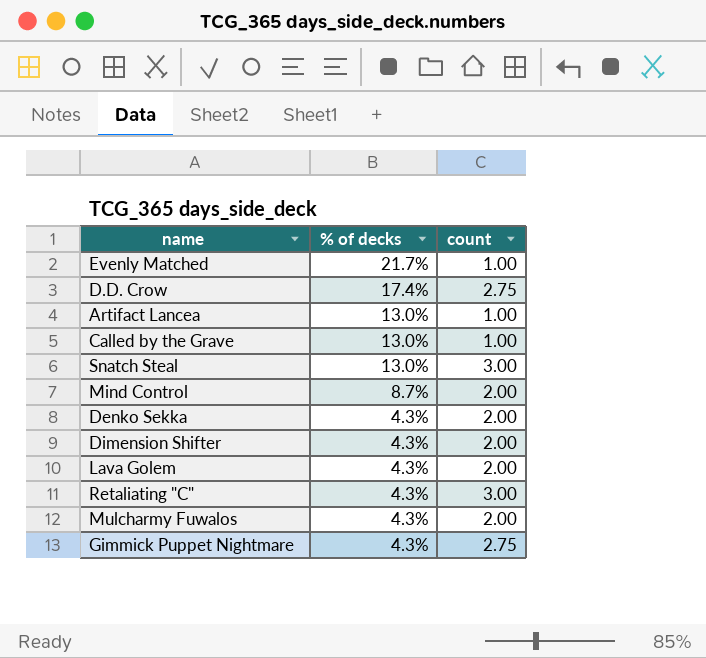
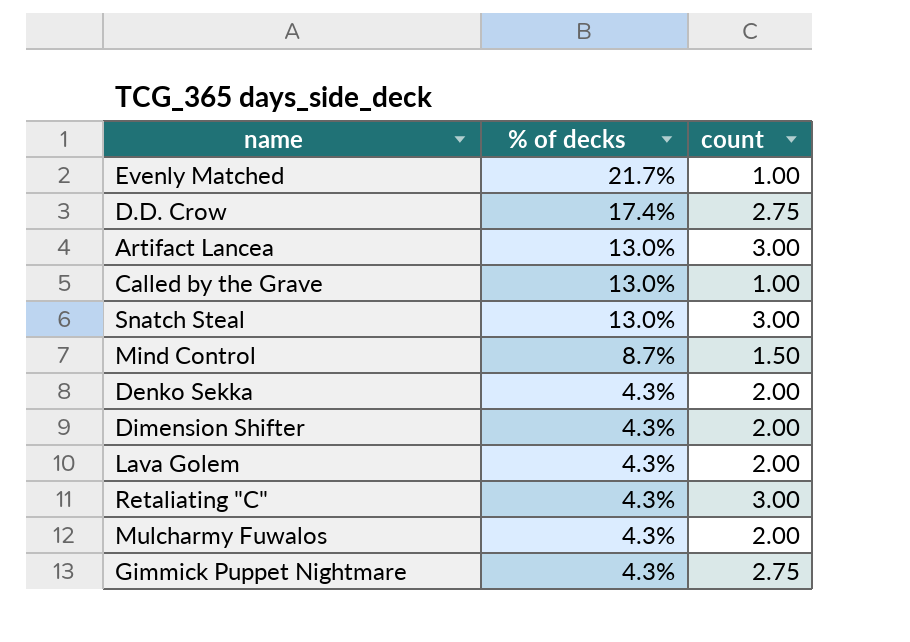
Artifact Lancea | count: 1.00 -> 3.00
Mind Control | count: 2.00 -> 1.50

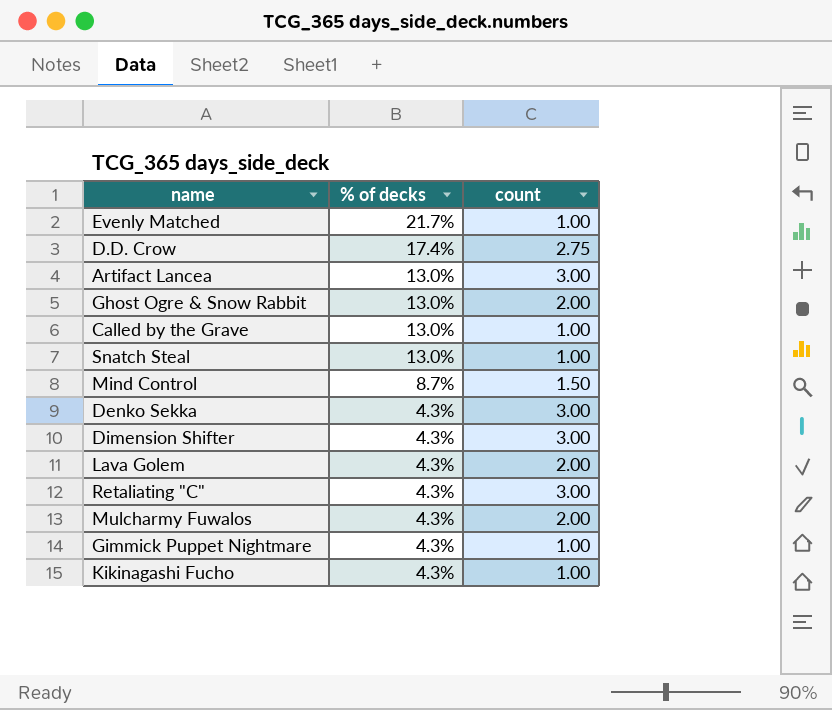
row Ghost Ogre & Snow Rabbit: none -> 13.0% | 2.00
Snatch Steal | count: 3.00 -> 1.00
Denko Sekka | count: 2.00 -> 3.00
Dimension Shifter | count: 2.00 -> 3.00
Gimmick Puppet Nightmare | count: 2.75 -> 1.00
row Kikinagashi Fucho: none -> 4.3% | 1.00

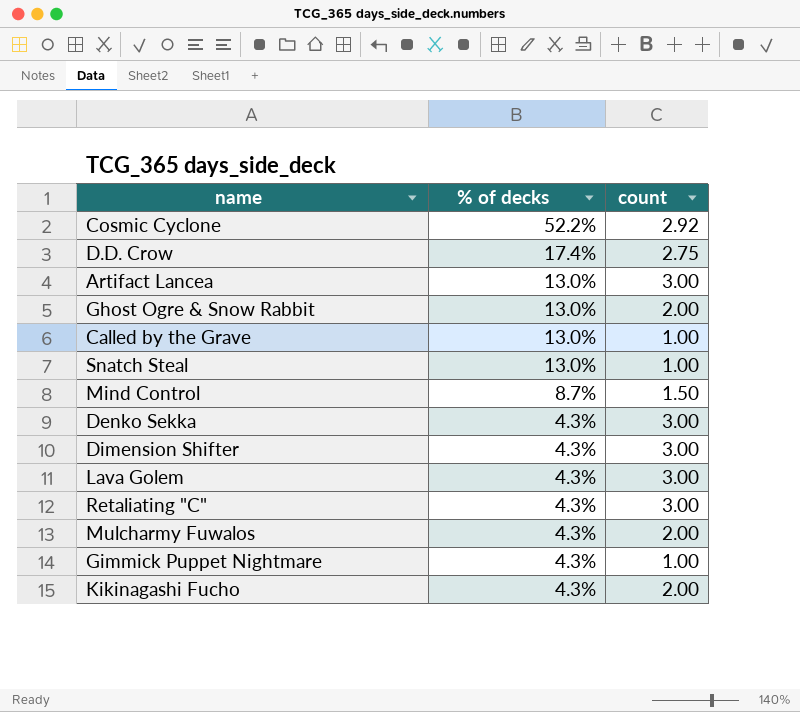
row Evenly Matched: 21.7% | 1.00 -> none
row Cosmic Cyclone: none -> 52.2% | 2.92
Lava Golem | count: 2.00 -> 3.00
Kikinagashi Fucho | count: 1.00 -> 2.00

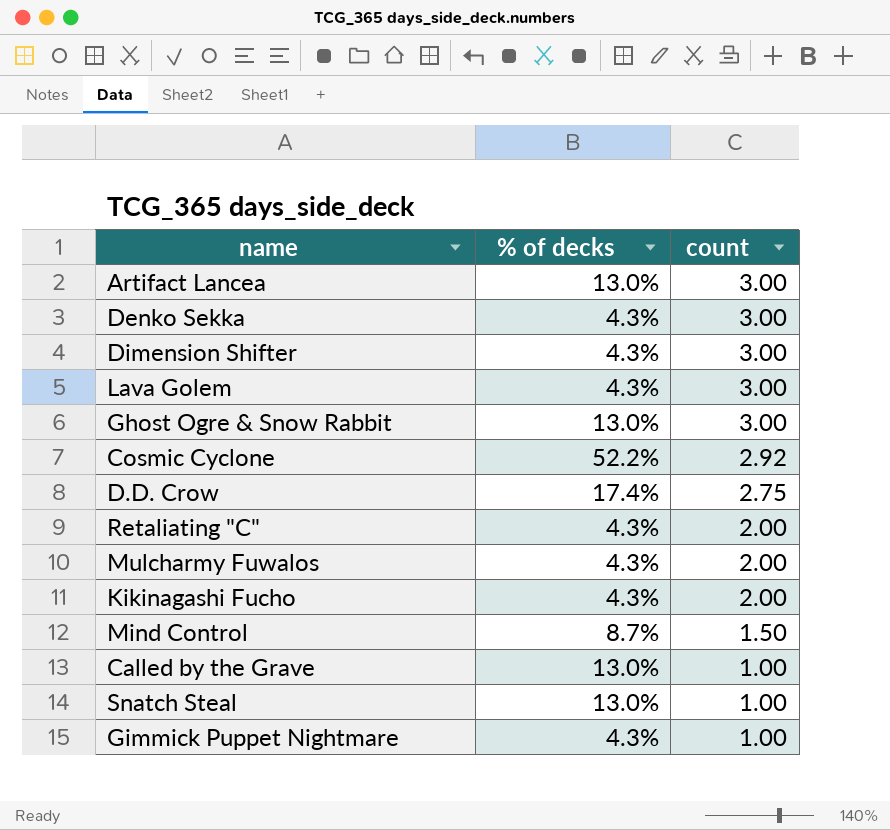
row order: % of decks descending -> count descending
Ghost Ogre & Snow Rabbit | count: 2.00 -> 3.00
Retaliating "C" | count: 3.00 -> 2.00

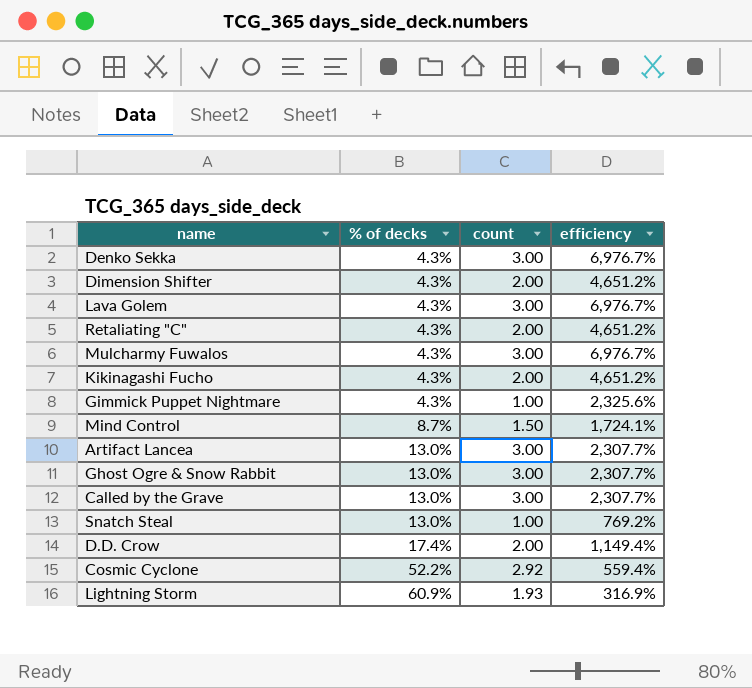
row order: count descending -> % of decks ascending
column efficiency | formula: none -> [count] / [% of decks]
Dimension Shifter | count: 3.00 -> 2.00
Mulcharmy Fuwalos | count: 2.00 -> 3.00
Called by the Grave | count: 1.00 -> 3.00
D.D. Crow | count: 2.75 -> 2.00
row Lightning Storm: none -> 60.9% | 1.93 | 316.9%

